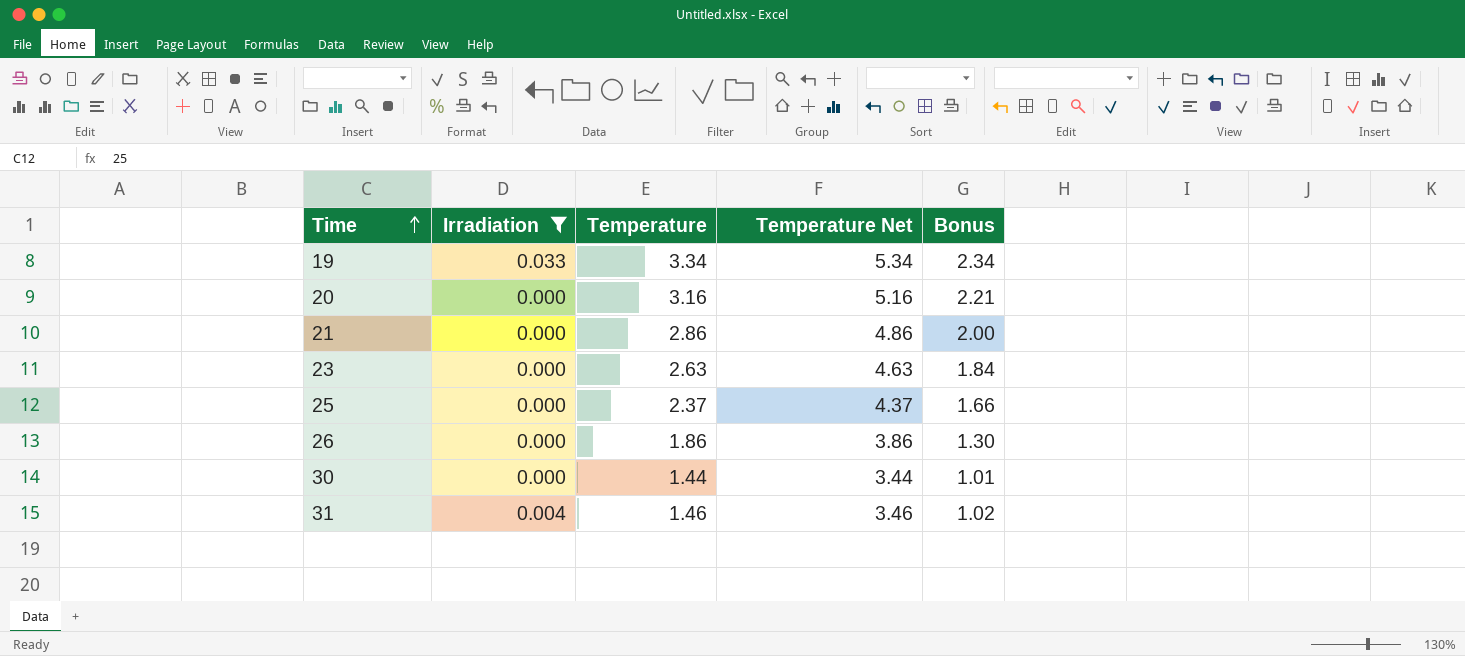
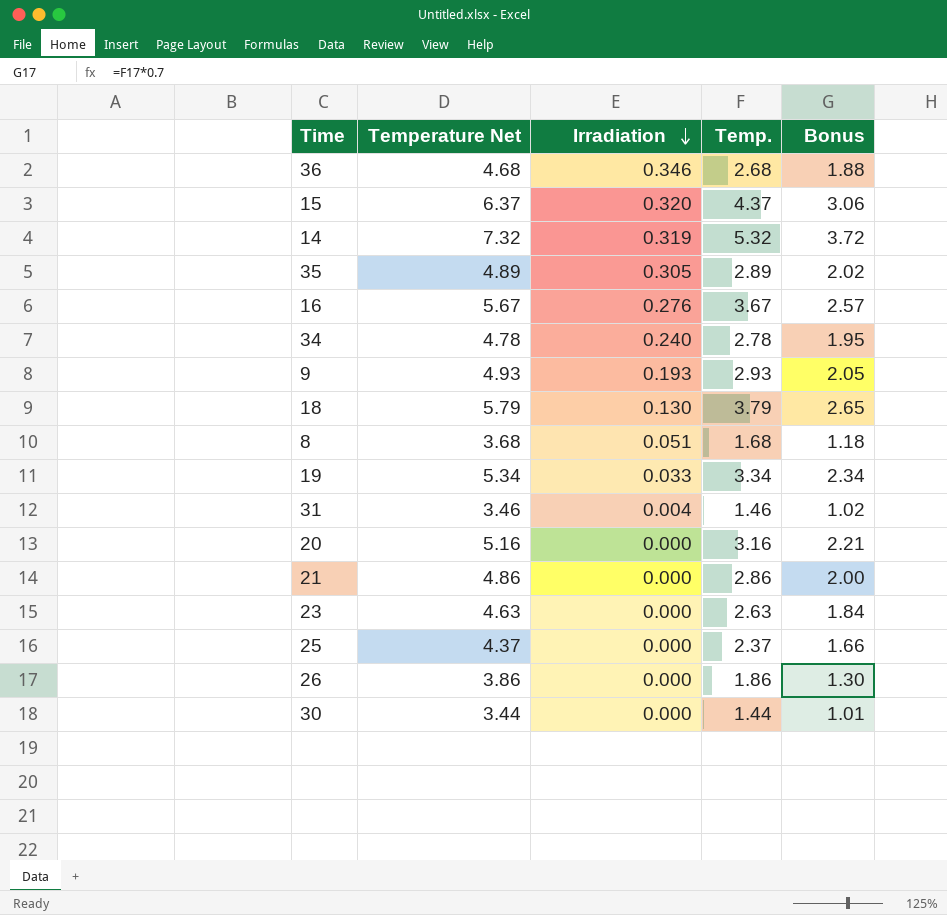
filter: Irradiation <= 0.033 -> none
row order: Time ascending -> Irradiation descending
column Temperature Net | position: 4 -> 2
column name: Temperature -> Temp.

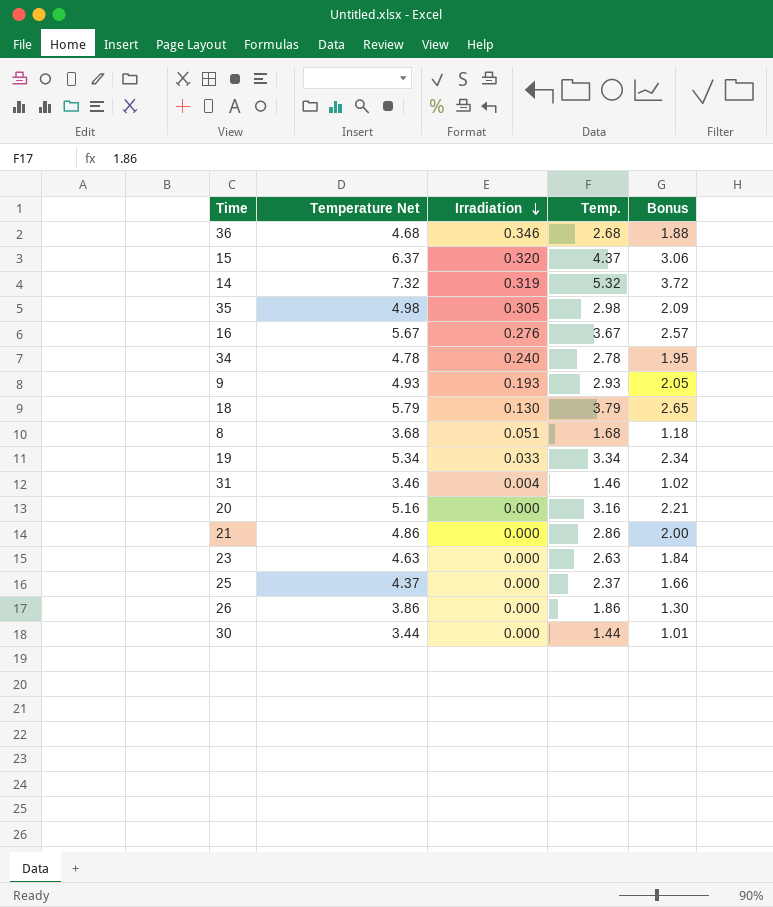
35 | Temperature Net: 4.89 -> 4.98
35 | Temp.: 2.89 -> 2.98
35 | Bonus: 2.02 -> 2.09

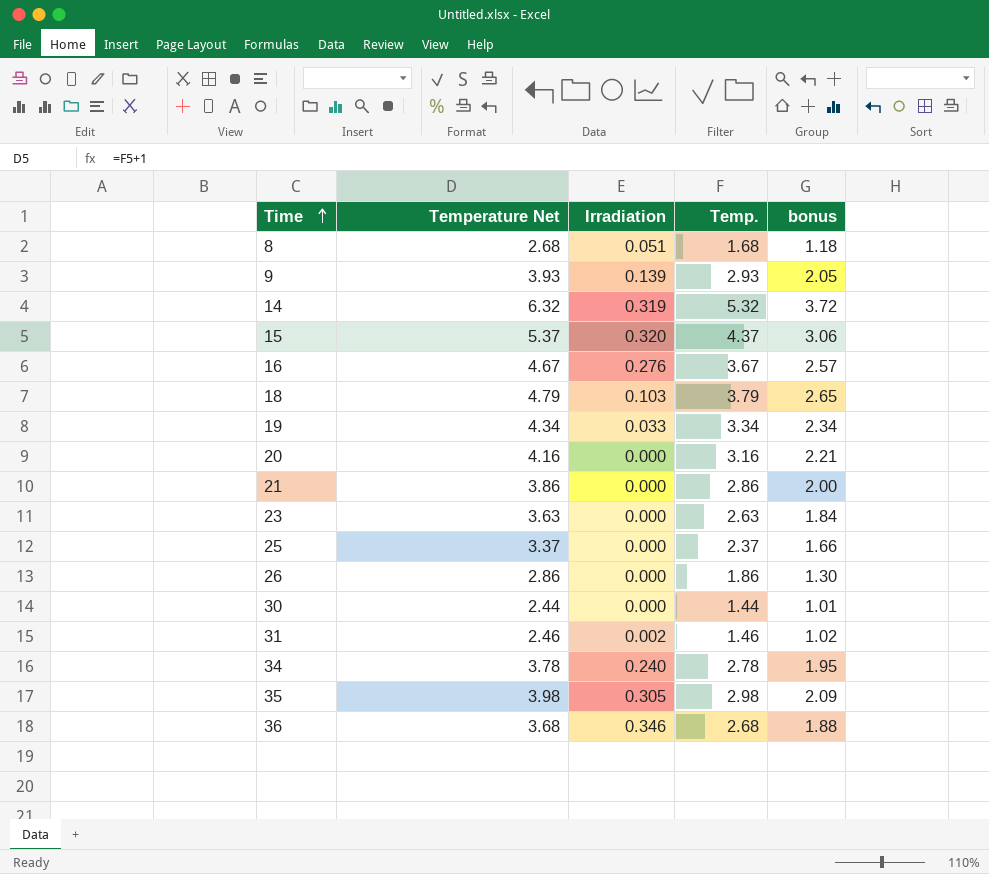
row order: Irradiation descending -> Time ascending
column Temperature Net | formula: [Temp.] + 2 -> [Temp.] + 1
column name: Bonus -> bonus
9 | Irradiation: 0.193 -> 0.139
18 | Irradiation: 0.130 -> 0.103
31 | Irradiation: 0.004 -> 0.002

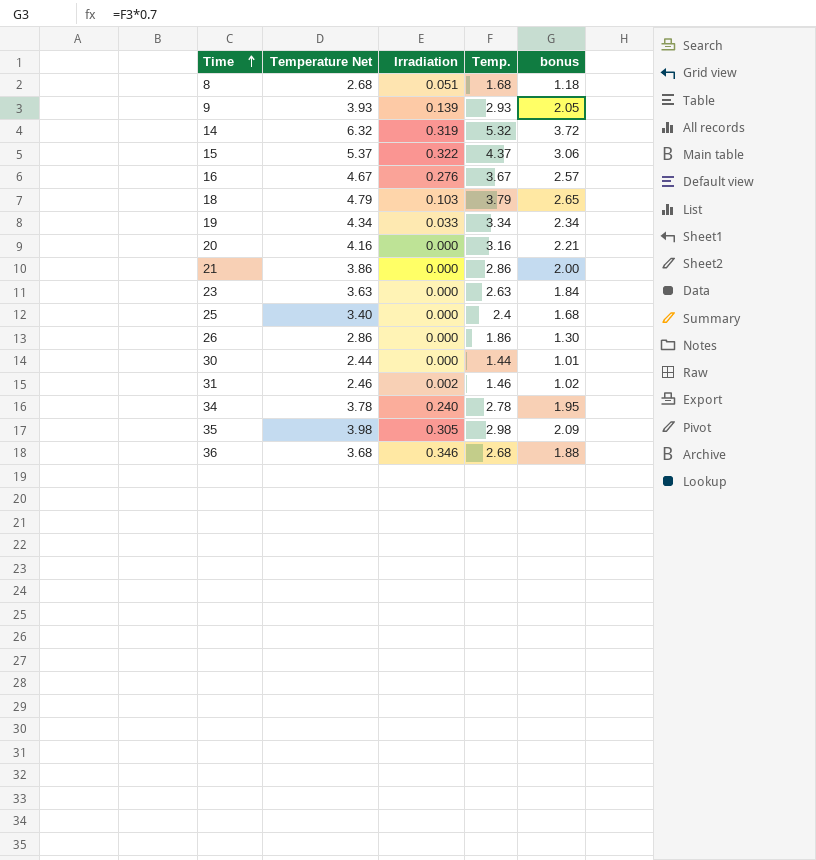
15 | Irradiation: 0.320 -> 0.322
25 | Temperature Net: 3.37 -> 3.40
25 | Temp.: 2.37 -> 2.4
25 | bonus: 1.66 -> 1.68

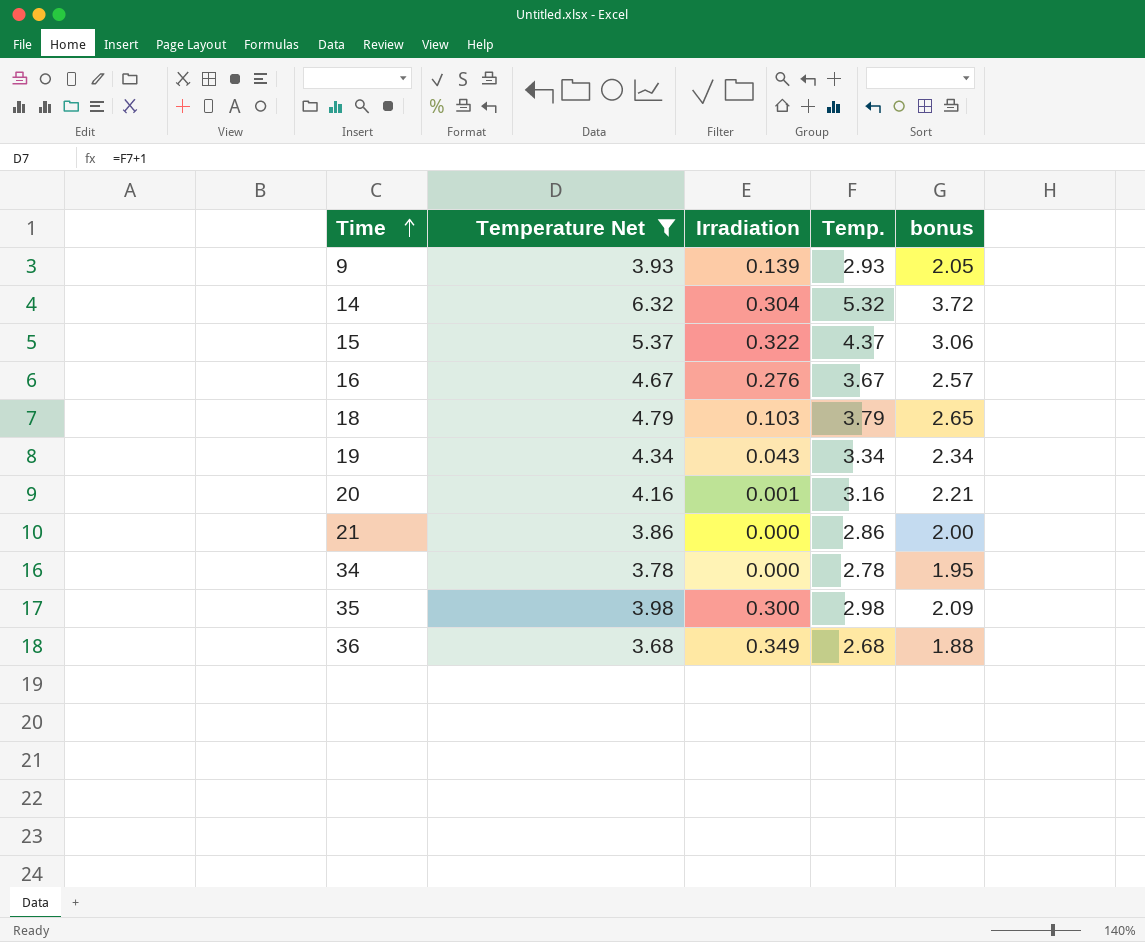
filter: none -> Temperature Net >= 3.68
14 | Irradiation: 0.319 -> 0.304
19 | Irradiation: 0.033 -> 0.043
20 | Irradiation: 0.000 -> 0.001
34 | Irradiation: 0.240 -> 0.000
35 | Irradiation: 0.305 -> 0.300
36 | Irradiation: 0.346 -> 0.349

